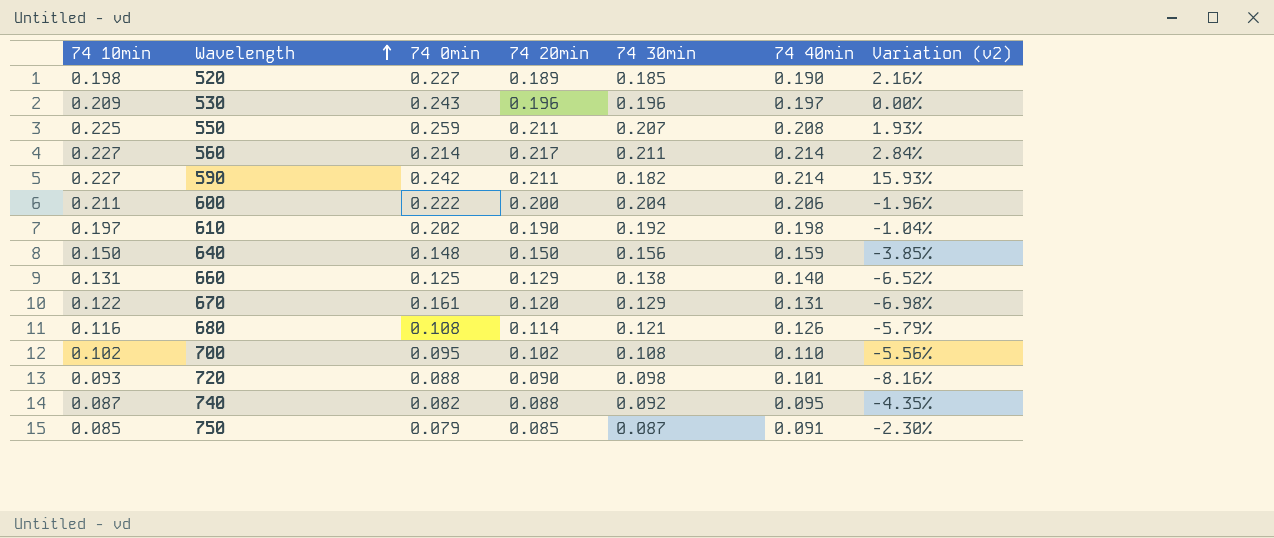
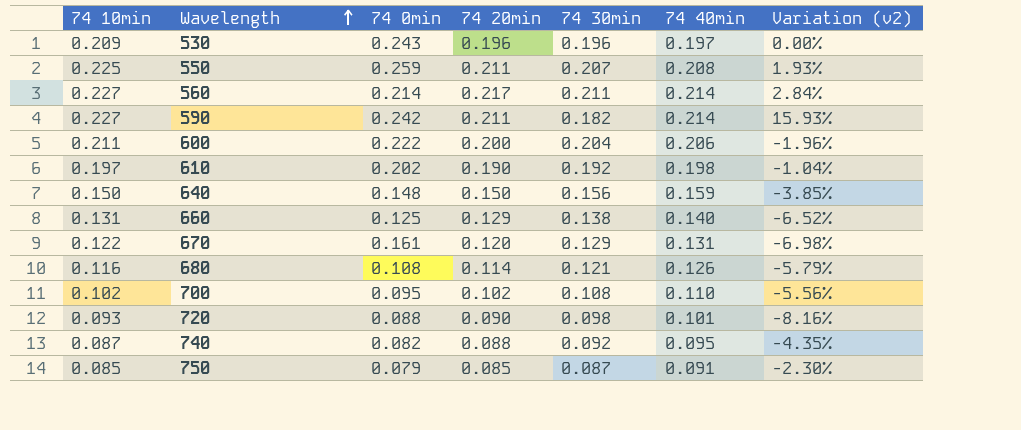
row 520: 0.198 | 0.227 | 0.189 | 0.185 | 0.190 | 2.16% -> none

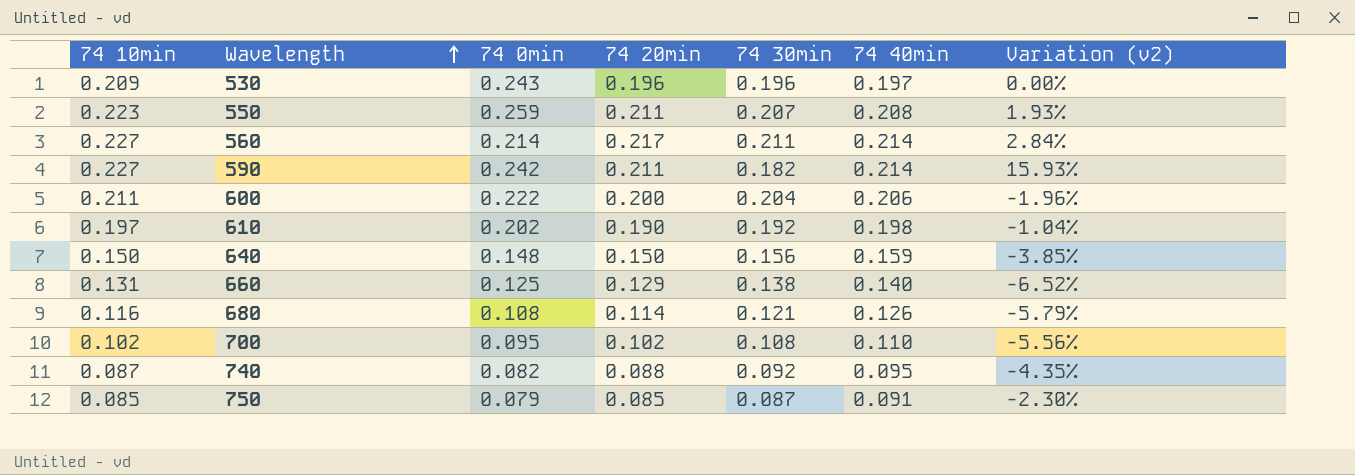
row 670: 0.122 | 0.161 | 0.120 | 0.129 | 0.131 | -6.98% -> none
row 720: 0.093 | 0.088 | 0.090 | 0.098 | 0.101 | -8.16% -> none
550 | 74 10min: 0.225 -> 0.223

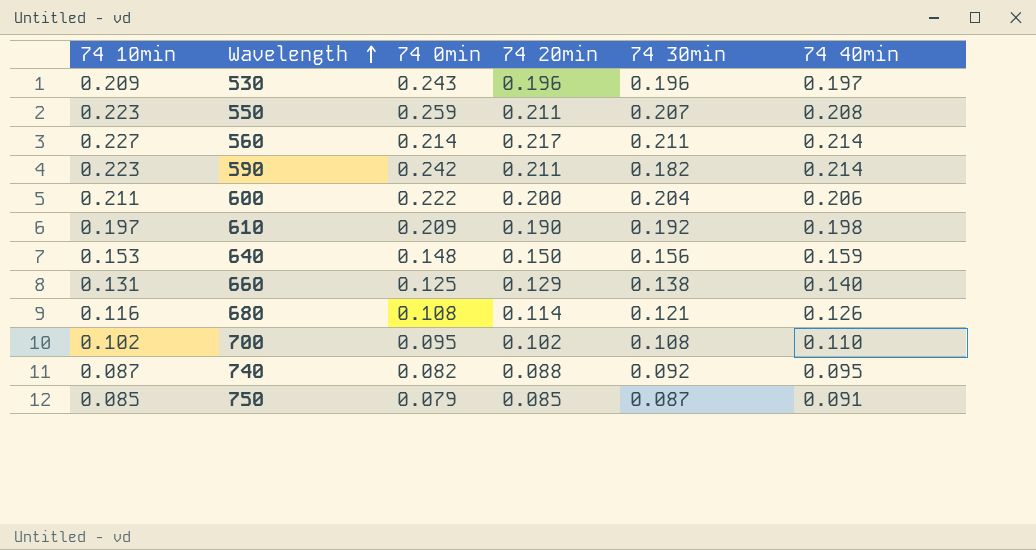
column Variation (v2) | formula: ([74 20min] - [74 30min]) / [74 30min] -> none
590 | 74 10min: 0.227 -> 0.223
610 | 74 0min: 0.202 -> 0.209
640 | 74 10min: 0.150 -> 0.153

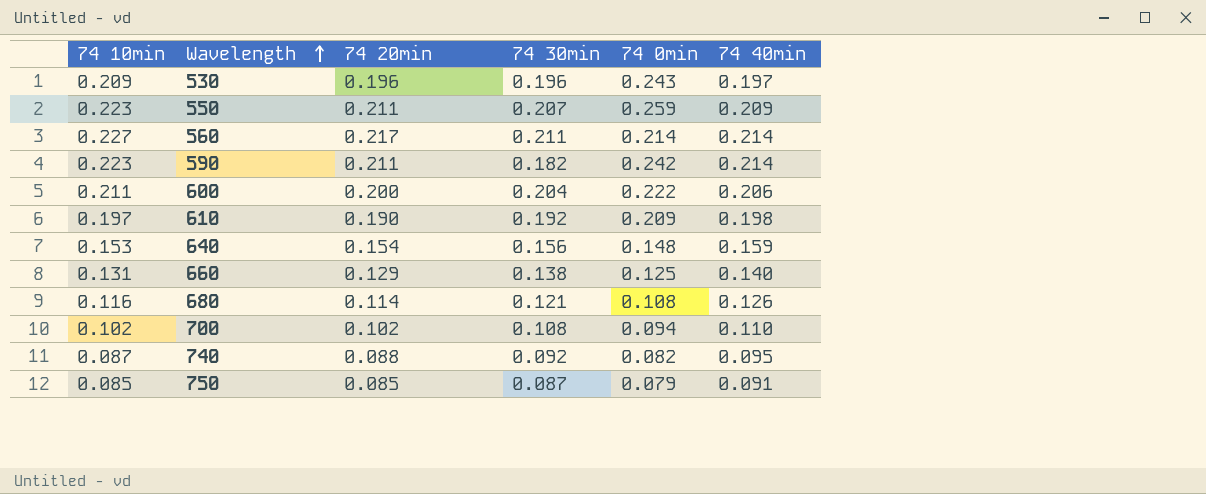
column 74 0min | position: 3 -> 5
550 | 74 40min: 0.208 -> 0.209
640 | 74 20min: 0.150 -> 0.154
700 | 74 0min: 0.095 -> 0.094

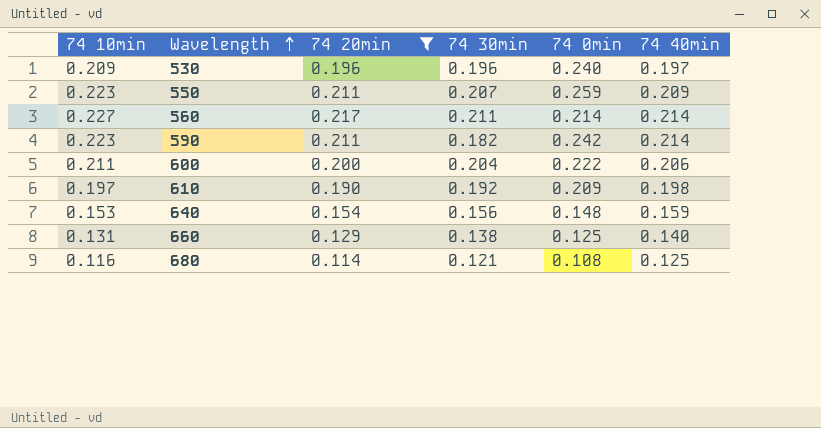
filter: none -> 74 20min >= 0.114
530 | 74 0min: 0.243 -> 0.240
680 | 74 40min: 0.126 -> 0.125

